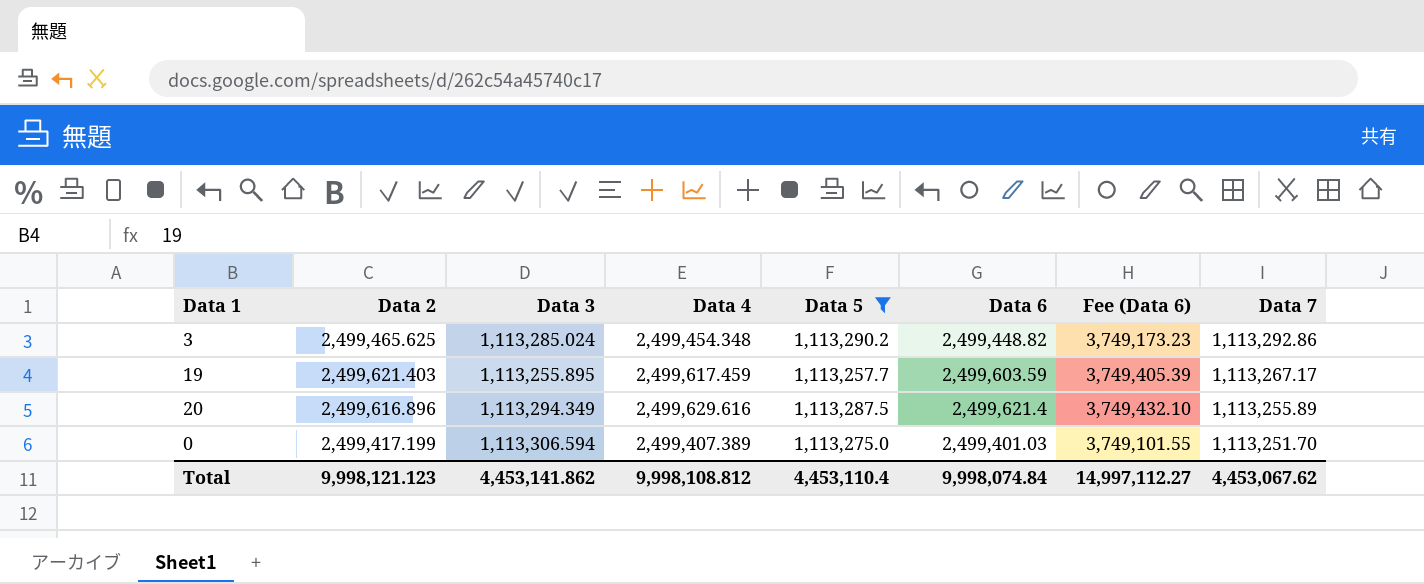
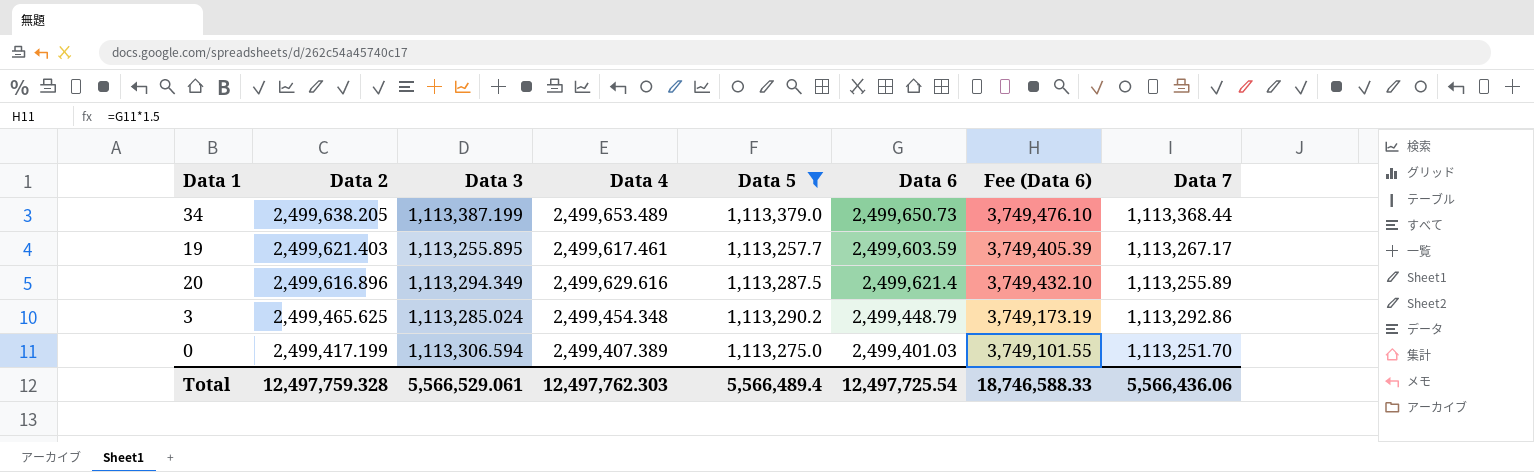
row order: Data 7 descending -> Data 2 descending
row 34: none -> 2,499,638.205 | 1,113,387.199 | 2,499,653.489 | 1,113,379.0 | 2,499,650.73 | 3,749,476.10 | 1,113,368.44
19 | Data 4: 2,499,617.459 -> 2,499,617.461
3 | Data 6: 2,499,448.82 -> 2,499,448.79
3 | Fee (Data 6): 3,749,173.23 -> 3,749,173.19
Total | Data 2: 9,998,121.123 -> 12,497,759.328
Total | Data 3: 4,453,141.862 -> 5,566,529.061
Total | Data 4: 9,998,108.812 -> 12,497,762.303
Total | Data 5: 4,453,110.4 -> 5,566,489.4
Total | Data 6: 9,998,074.84 -> 12,497,725.54
Total | Fee (Data 6): 14,997,112.27 -> 18,746,588.33
Total | Data 7: 4,453,067.62 -> 5,566,436.06

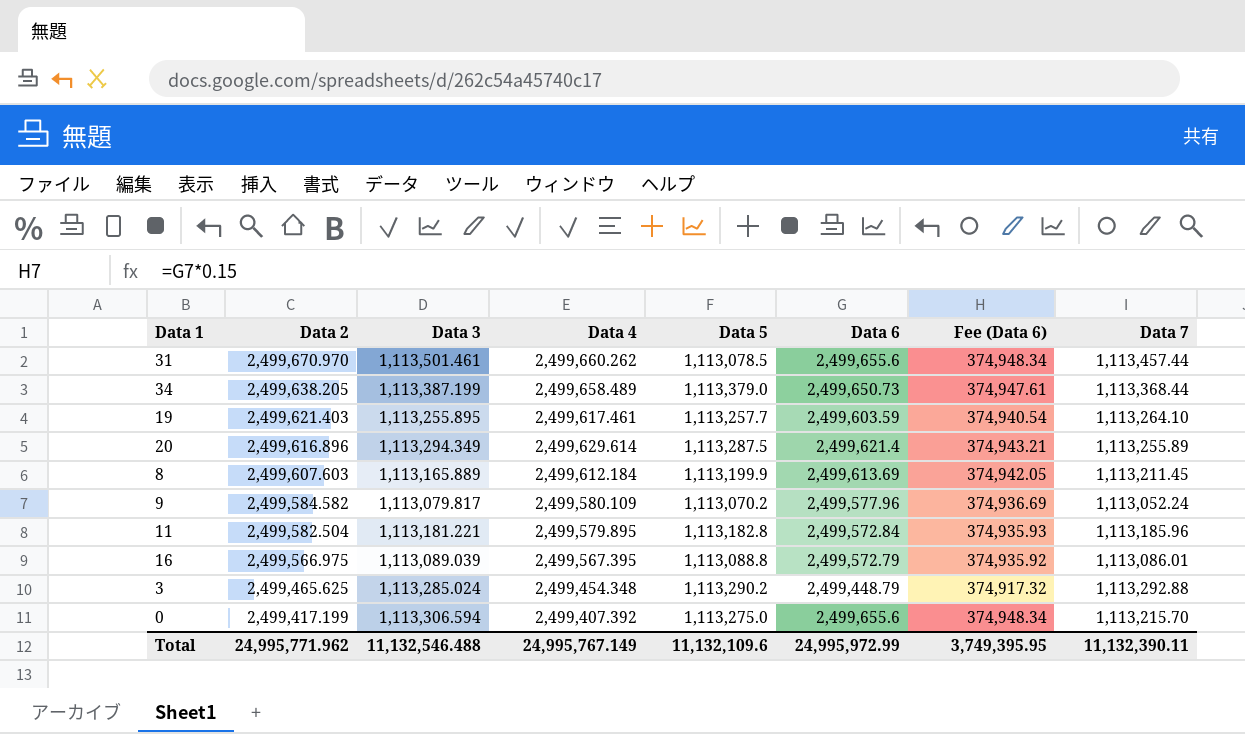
filter: Data 5 >= 1,113,257.7 -> none
column Fee (Data 6) | formula: [Data 6] * 1.5 -> [Data 6] * 0.15
34 | Data 4: 2,499,653.489 -> 2,499,658.489
19 | Data 7: 1,113,267.17 -> 1,113,264.10
20 | Data 4: 2,499,629.616 -> 2,499,629.614
3 | Data 7: 1,113,292.86 -> 1,113,292.88
0 | Data 4: 2,499,407.389 -> 2,499,407.392
0 | Data 6: 2,499,401.03 -> 2,499,655.6
0 | Data 7: 1,113,251.70 -> 1,113,215.70
Total | Data 2: 12,497,759.328 -> 24,995,771.962
Total | Data 3: 5,566,529.061 -> 11,132,546.488
Total | Data 4: 12,497,762.303 -> 24,995,767.149
Total | Data 5: 5,566,489.4 -> 11,132,109.6
Total | Data 6: 12,497,725.54 -> 24,995,972.99
Total | Fee (Data 6): 18,746,588.33 -> 3,749,395.95
Total | Data 7: 5,566,436.06 -> 11,132,390.11

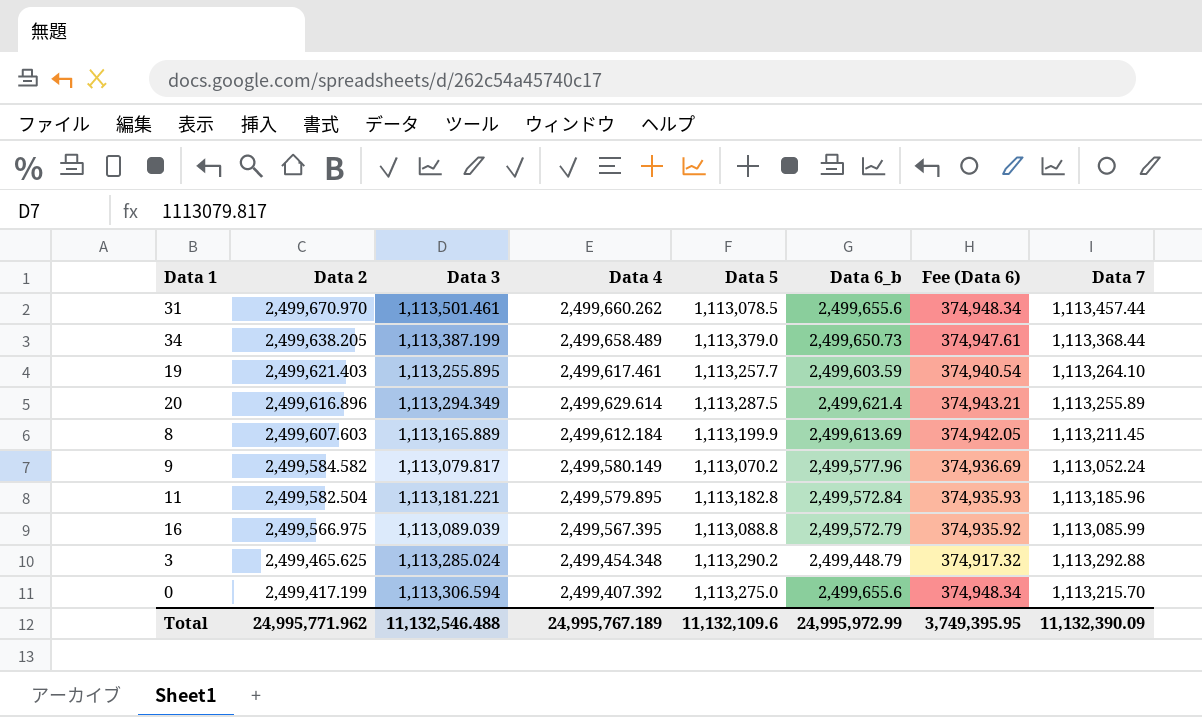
column name: Data 6 -> Data 6_b
9 | Data 4: 2,499,580.109 -> 2,499,580.149
16 | Data 7: 1,113,086.01 -> 1,113,085.99
Total | Data 4: 24,995,767.149 -> 24,995,767.189
Total | Data 7: 11,132,390.11 -> 11,132,390.09

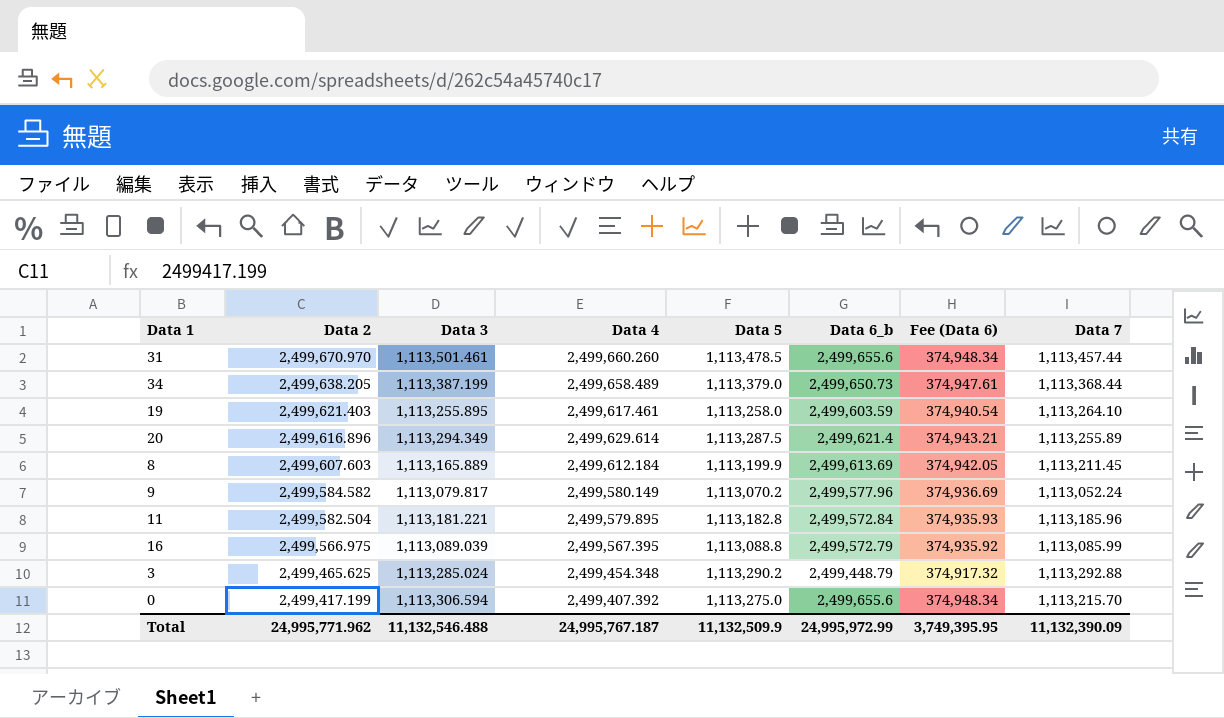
31 | Data 4: 2,499,660.262 -> 2,499,660.260
31 | Data 5: 1,113,078.5 -> 1,113,478.5
19 | Data 5: 1,113,257.7 -> 1,113,258.0
Total | Data 4: 24,995,767.189 -> 24,995,767.187
Total | Data 5: 11,132,109.6 -> 11,132,509.9

